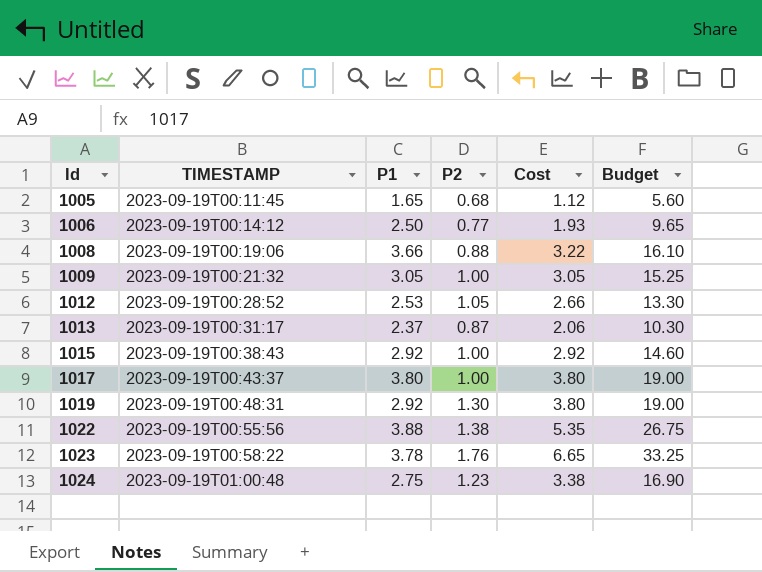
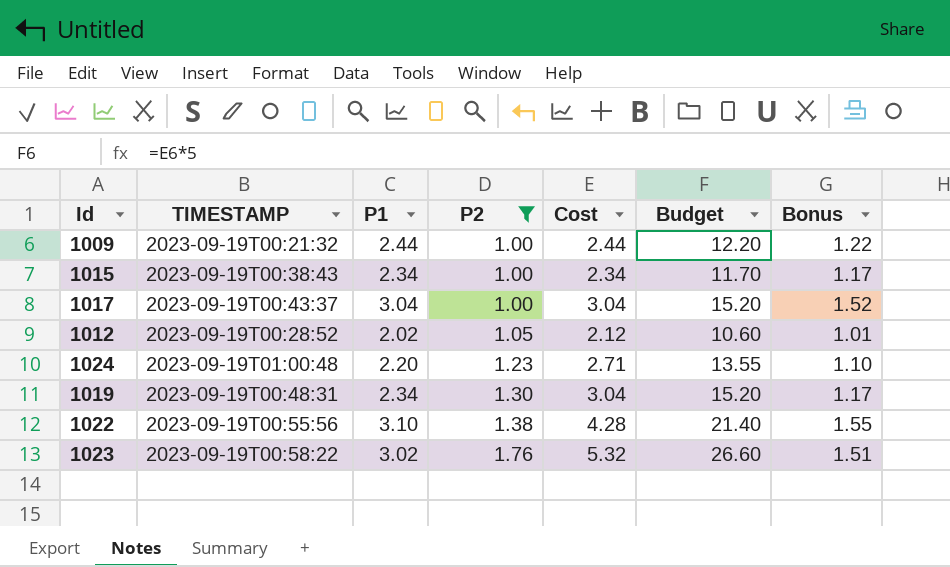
filter: none -> P2 >= 1.00
row order: Id ascending -> P2 ascending
column Bonus | formula: none -> [P1] * 0.5
1009 | P1: 3.05 -> 2.44
1009 | Cost: 3.05 -> 2.44
1009 | Budget: 15.25 -> 12.20
1015 | P1: 2.92 -> 2.34
1015 | Cost: 2.92 -> 2.34
1015 | Budget: 14.60 -> 11.70
1017 | P1: 3.80 -> 3.04
1017 | Cost: 3.80 -> 3.04
1017 | Budget: 19.00 -> 15.20
1012 | P1: 2.53 -> 2.02
1012 | Cost: 2.66 -> 2.12
1012 | Budget: 13.30 -> 10.60
1024 | P1: 2.75 -> 2.20
1024 | Cost: 3.38 -> 2.71
1024 | Budget: 16.90 -> 13.55
1019 | P1: 2.92 -> 2.34
1019 | Cost: 3.80 -> 3.04
1019 | Budget: 19.00 -> 15.20
1022 | P1: 3.88 -> 3.10
1022 | Cost: 5.35 -> 4.28
1022 | Budget: 26.75 -> 21.40
1023 | P1: 3.78 -> 3.02
1023 | Cost: 6.65 -> 5.32
1023 | Budget: 33.25 -> 26.60

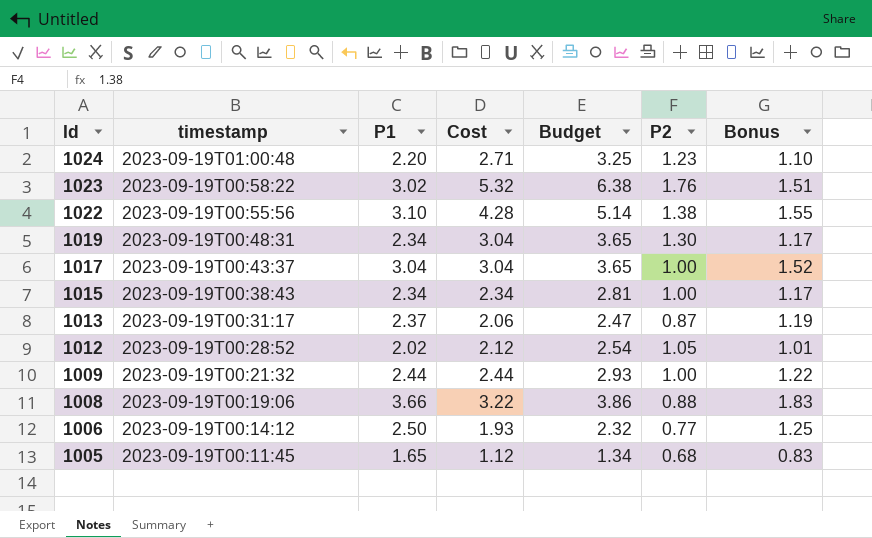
filter: P2 >= 1.00 -> none
row order: P2 ascending -> Id descending
column name: TIMESTAMP -> timestamp
column Budget | formula: [Cost] * 5 -> [Cost] * 1.2
column P2 | position: 4 -> 6

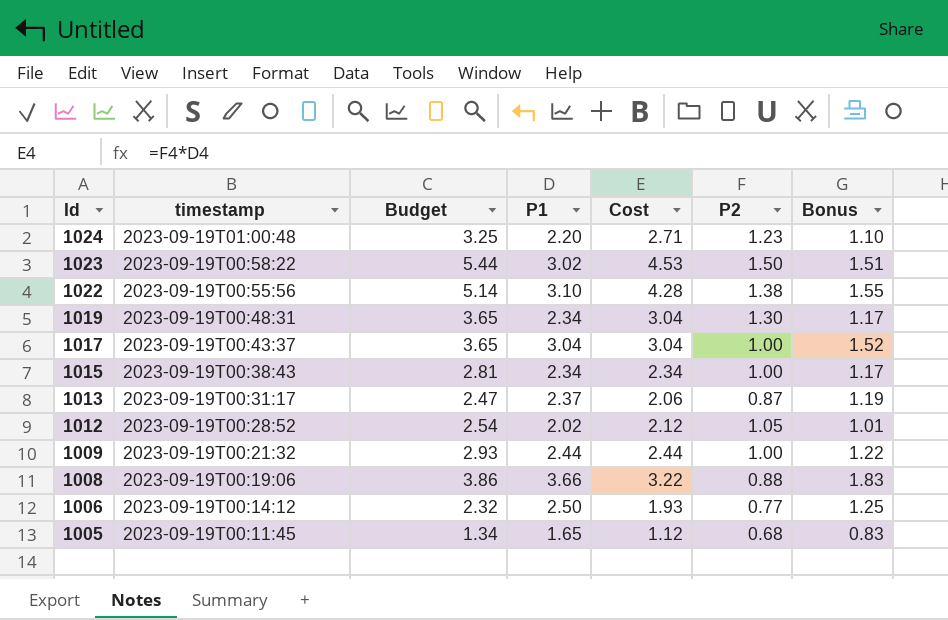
column Budget | position: 5 -> 3
1023 | Budget: 6.38 -> 5.44
1023 | Cost: 5.32 -> 4.53
1023 | P2: 1.76 -> 1.50

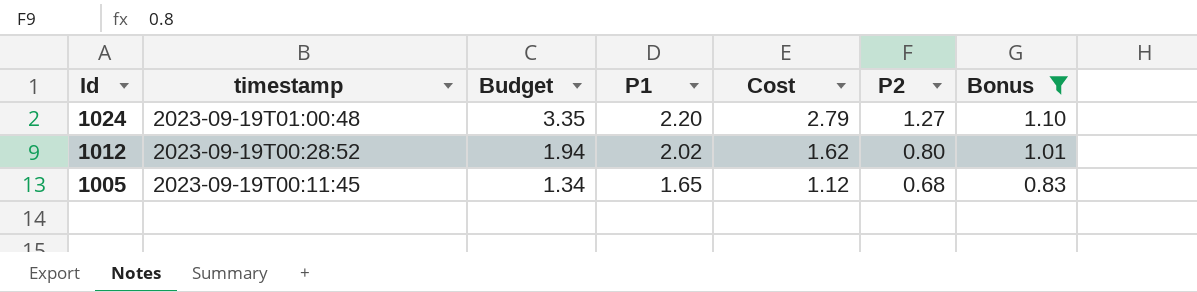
filter: none -> Bonus <= 1.10
1024 | Budget: 3.25 -> 3.35
1024 | Cost: 2.71 -> 2.79
1024 | P2: 1.23 -> 1.27
1012 | Budget: 2.54 -> 1.94
1012 | Cost: 2.12 -> 1.62
1012 | P2: 1.05 -> 0.80

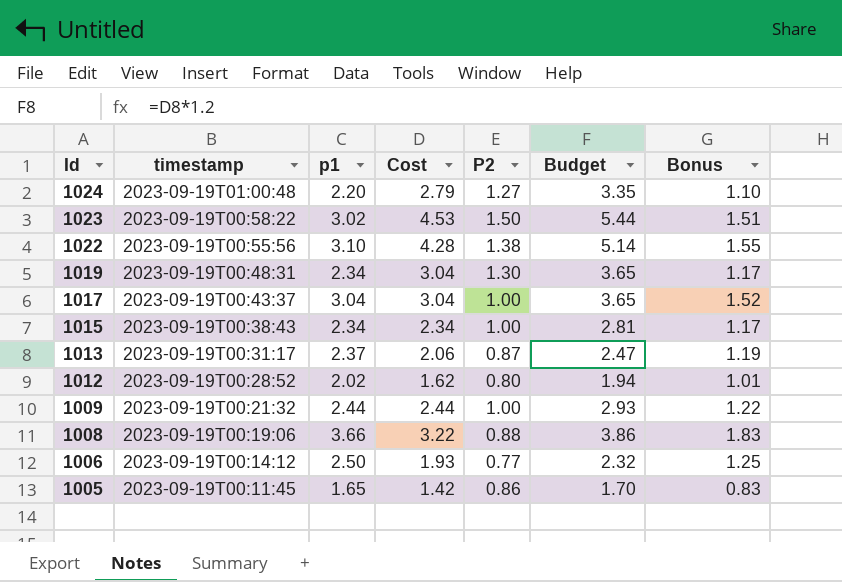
filter: Bonus <= 1.10 -> none
column name: P1 -> p1
column Budget | position: 3 -> 6
1005 | Cost: 1.12 -> 1.42
1005 | P2: 0.68 -> 0.86
1005 | Budget: 1.34 -> 1.70

